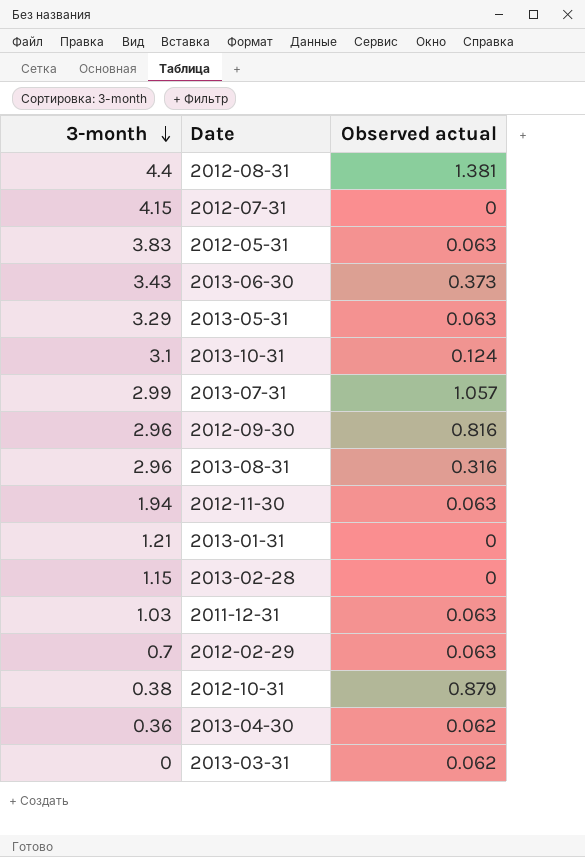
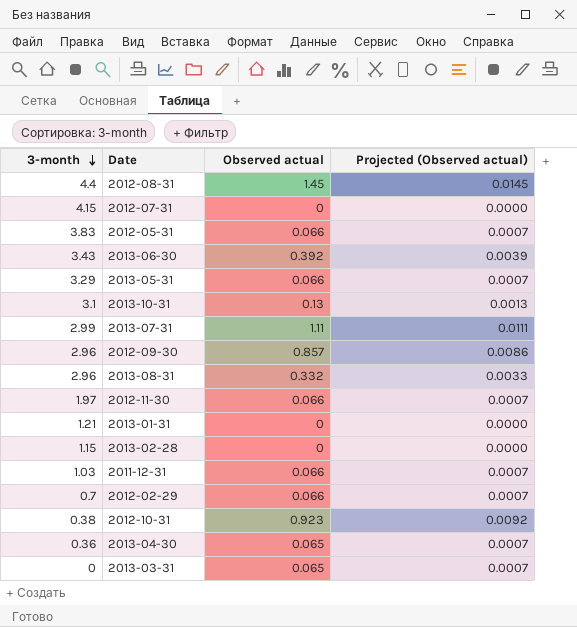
column Projected (Observed actual) | formula: none -> [Observed actual] * 0.01
2012-08-31 | Observed actual: 1.381 -> 1.45
2012-05-31 | Observed actual: 0.063 -> 0.066
2013-06-30 | Observed actual: 0.373 -> 0.392
2013-05-31 | Observed actual: 0.063 -> 0.066
2013-10-31 | Observed actual: 0.124 -> 0.13
2013-07-31 | Observed actual: 1.057 -> 1.11
2012-09-30 | Observed actual: 0.816 -> 0.857
2013-08-31 | Observed actual: 0.316 -> 0.332
2012-11-30 | 3-month: 1.94 -> 1.97
2012-11-30 | Observed actual: 0.063 -> 0.066
2011-12-31 | Observed actual: 0.063 -> 0.066
2012-02-29 | Observed actual: 0.063 -> 0.066
2012-10-31 | Observed actual: 0.879 -> 0.923
2013-04-30 | Observed actual: 0.062 -> 0.065
2013-03-31 | Observed actual: 0.062 -> 0.065

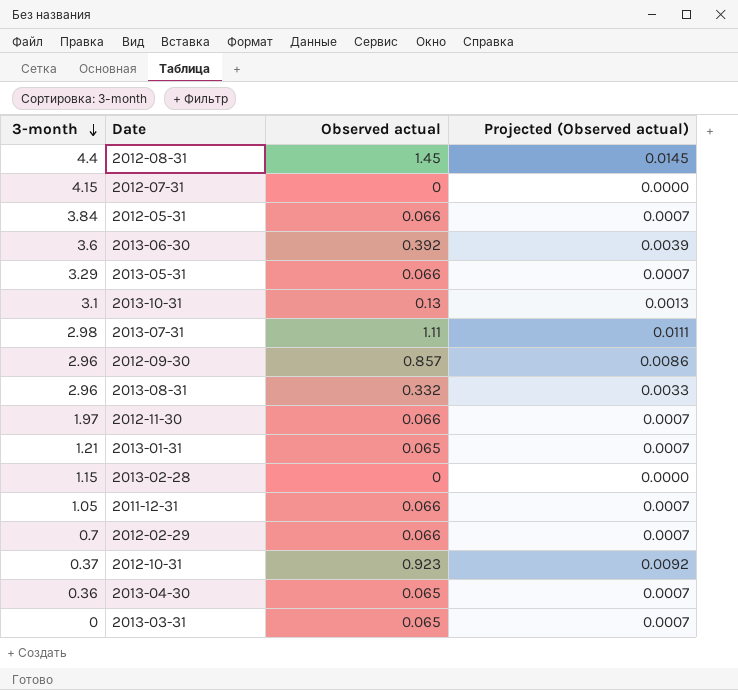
2012-05-31 | 3-month: 3.83 -> 3.84
2013-06-30 | 3-month: 3.43 -> 3.6
2013-07-31 | 3-month: 2.99 -> 2.98
2013-01-31 | Observed actual: 0 -> 0.065
2013-01-31 | Projected (Observed actual): 0.0000 -> 0.0007
2011-12-31 | 3-month: 1.03 -> 1.05
2012-10-31 | 3-month: 0.38 -> 0.37

